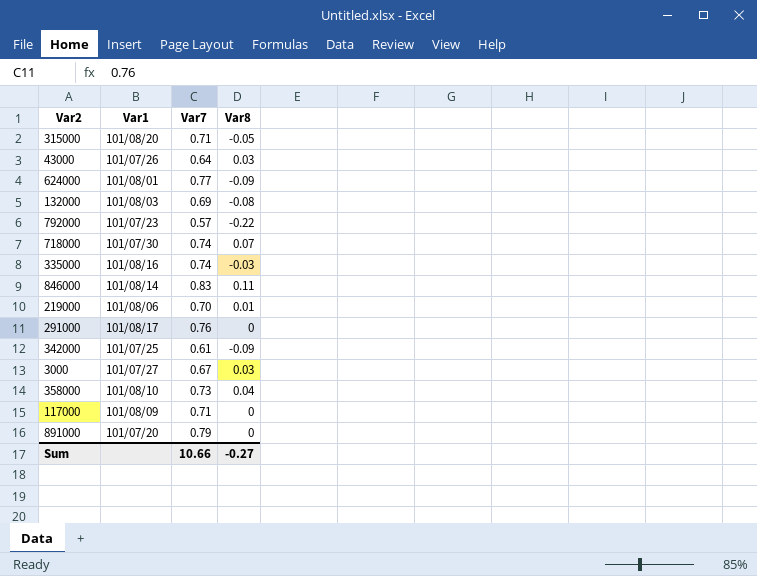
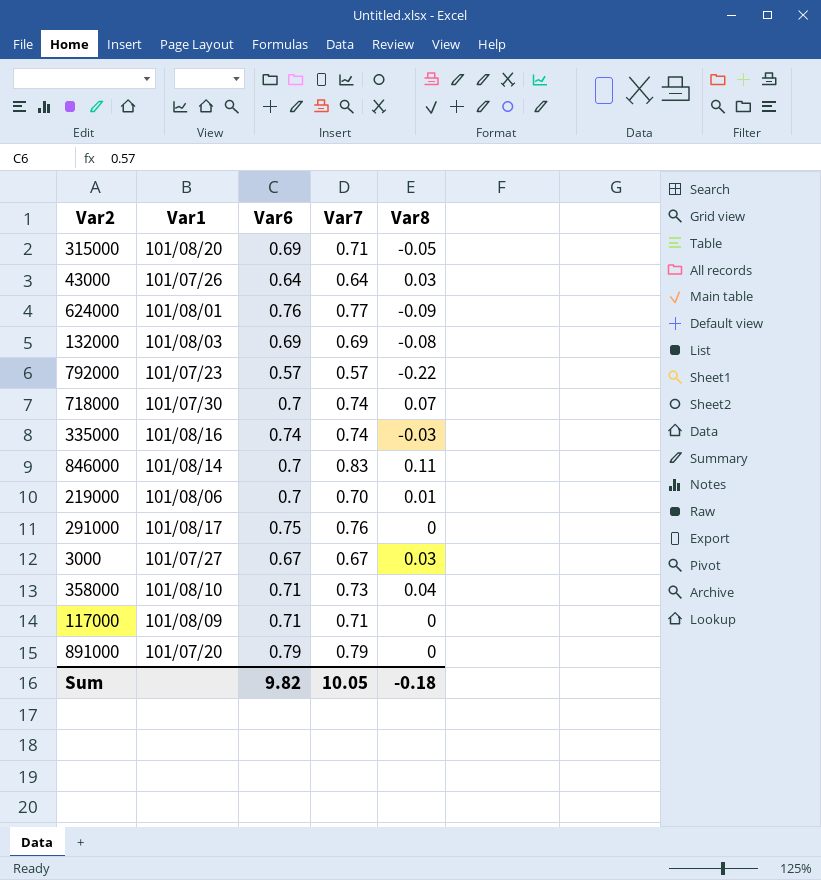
column Var6 | position: none -> 3
row 342000: 101/07/25 | 0.61 | -0.09 -> none
Sum | Var7: 10.66 -> 10.05
Sum | Var8: -0.27 -> -0.18

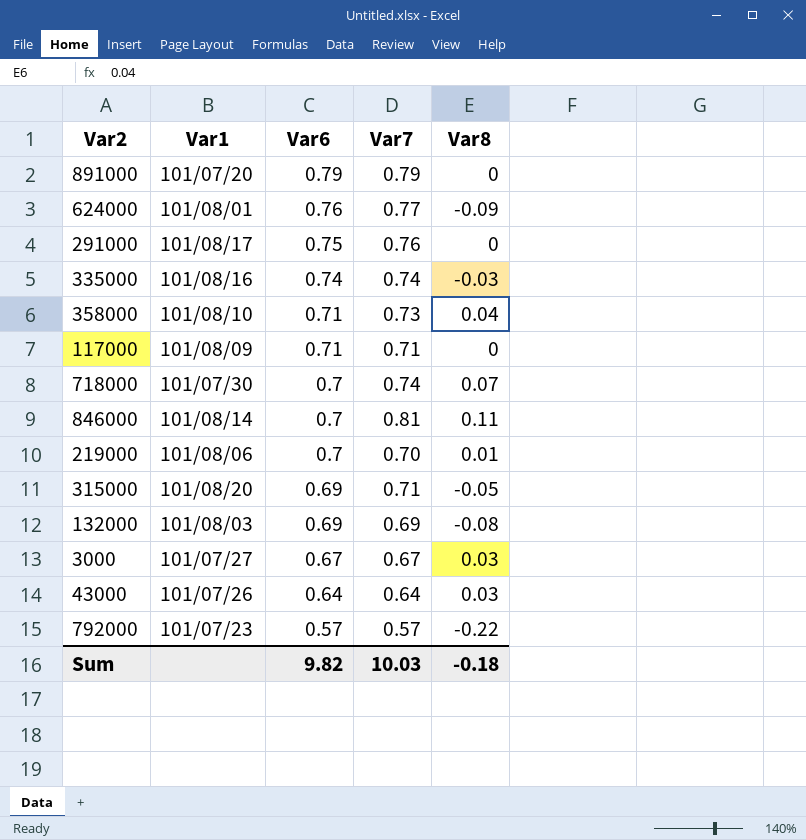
row order: none -> Var6 descending
846000 | Var7: 0.83 -> 0.81
Sum | Var7: 10.05 -> 10.03

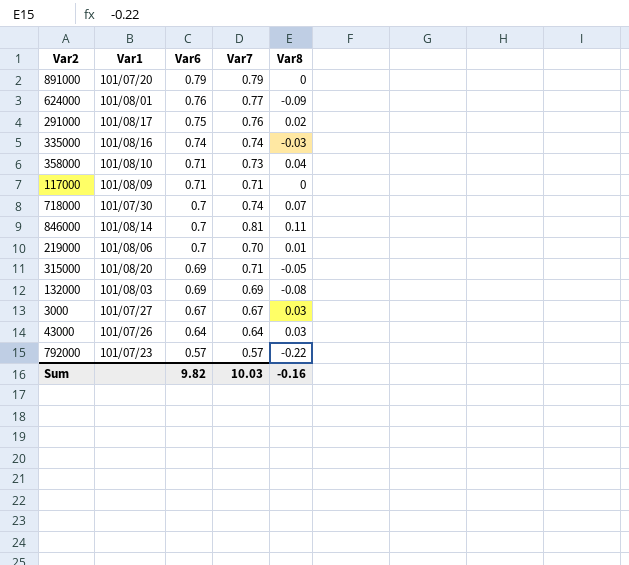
291000 | Var8: 0 -> 0.02
Sum | Var8: -0.18 -> -0.16

